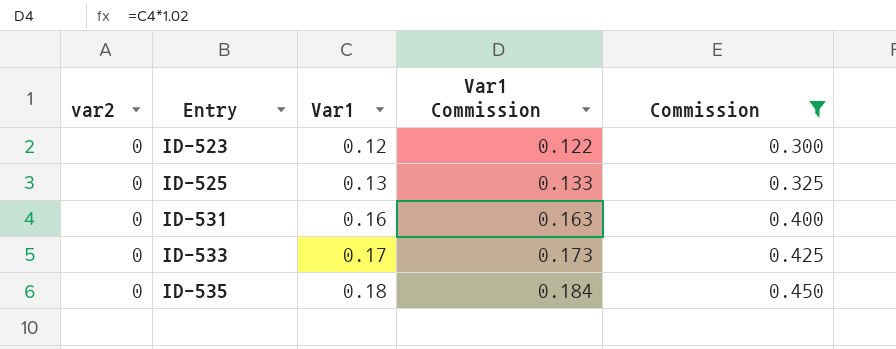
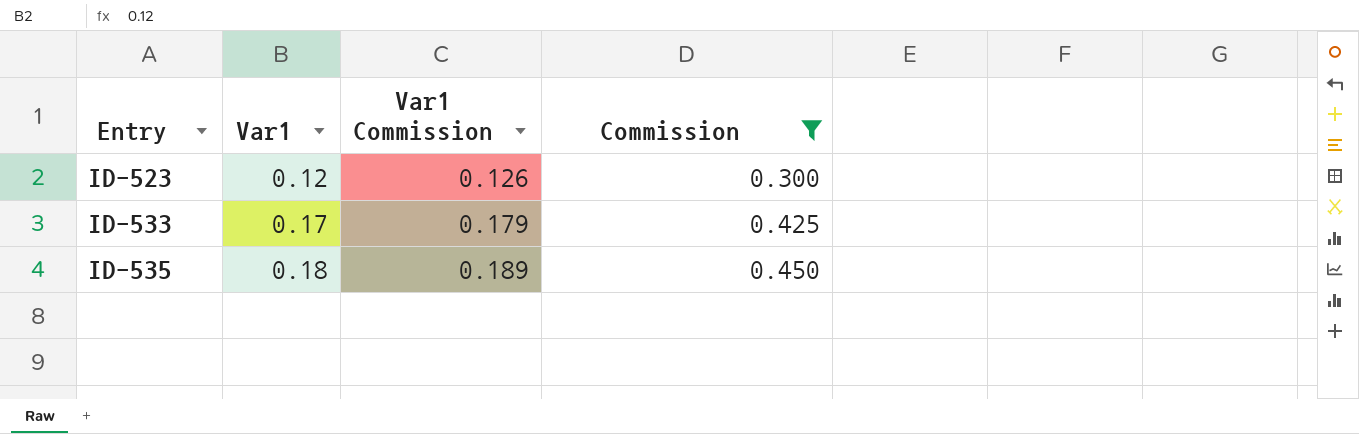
column var2 | position: 1 -> none
column Var1 Commission | formula: [Var1] * 1.02 -> [Var1] * 1.05
row ID-525: 0 | 0.13 | 0.133 | 0.325 -> none
row ID-531: 0 | 0.16 | 0.163 | 0.400 -> none

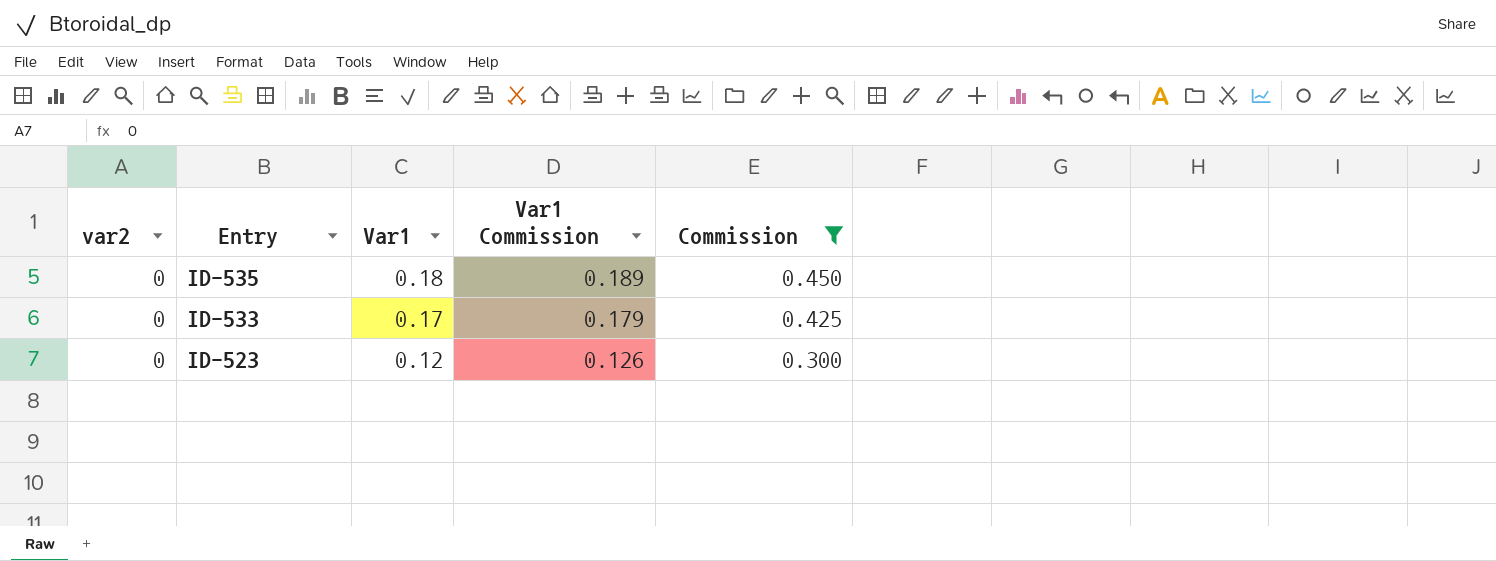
row order: Entry ascending -> Entry descending
column var2 | position: none -> 1

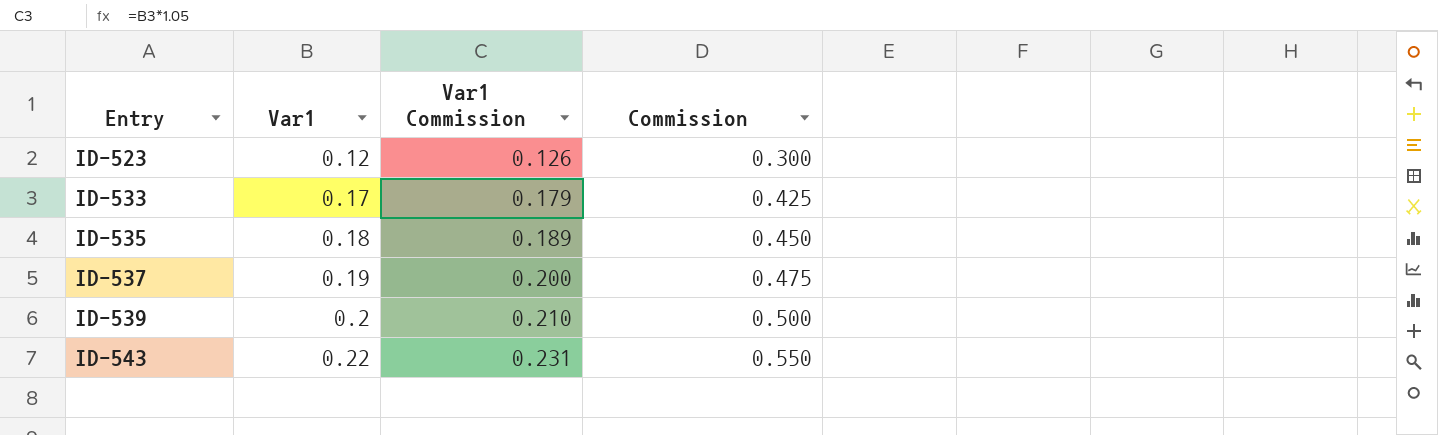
filter: Commission <= 0.450 -> none
row order: Entry descending -> Entry ascending
column var2 | position: 1 -> none

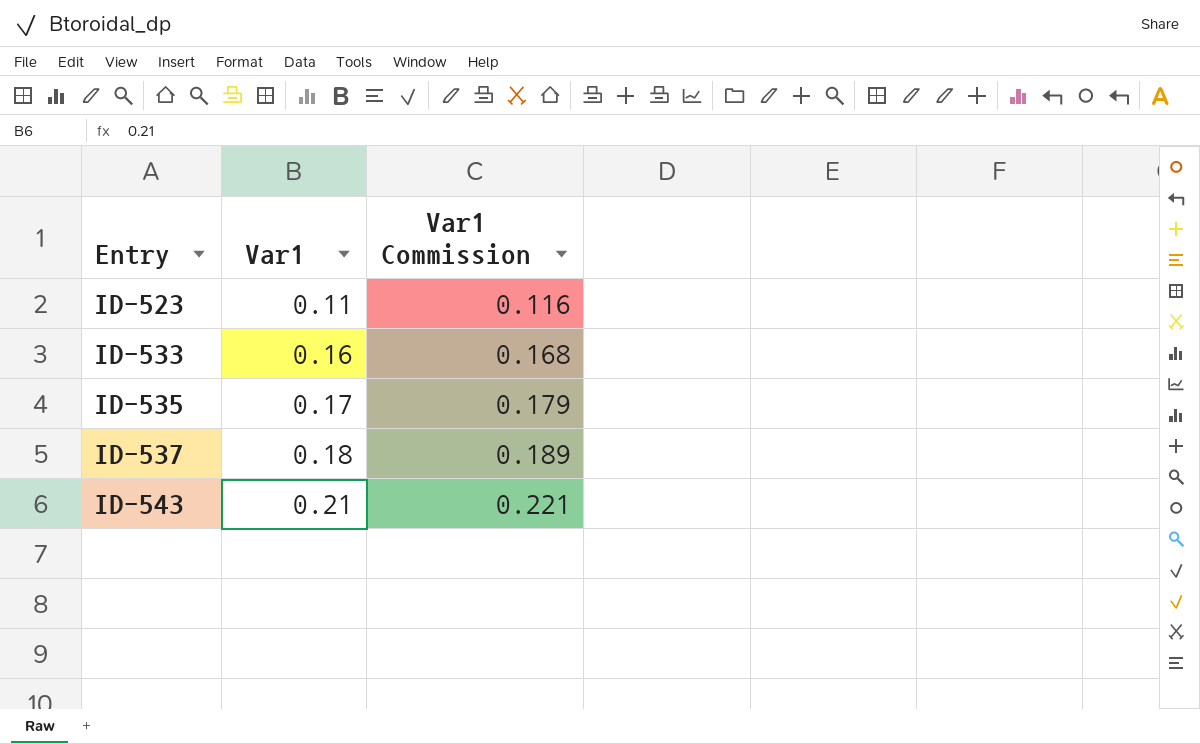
column Commission | formula: [Var1] * 2.5 -> none
row ID-539: 0.2 | 0.210 | 0.500 -> none
ID-523 | Var1: 0.12 -> 0.11
ID-523 | Var1 Commission: 0.126 -> 0.116
ID-533 | Var1: 0.17 -> 0.16
ID-533 | Var1 Commission: 0.179 -> 0.168
ID-535 | Var1: 0.18 -> 0.17
ID-535 | Var1 Commission: 0.189 -> 0.179
ID-537 | Var1: 0.19 -> 0.18
ID-537 | Var1 Commission: 0.200 -> 0.189
ID-543 | Var1: 0.22 -> 0.21
ID-543 | Var1 Commission: 0.231 -> 0.221

